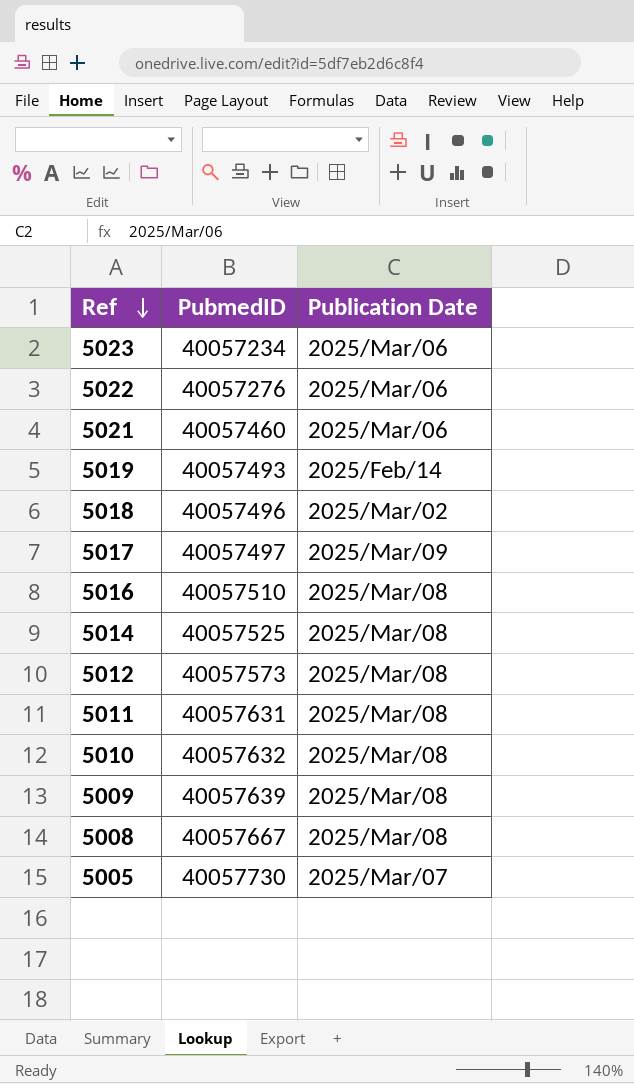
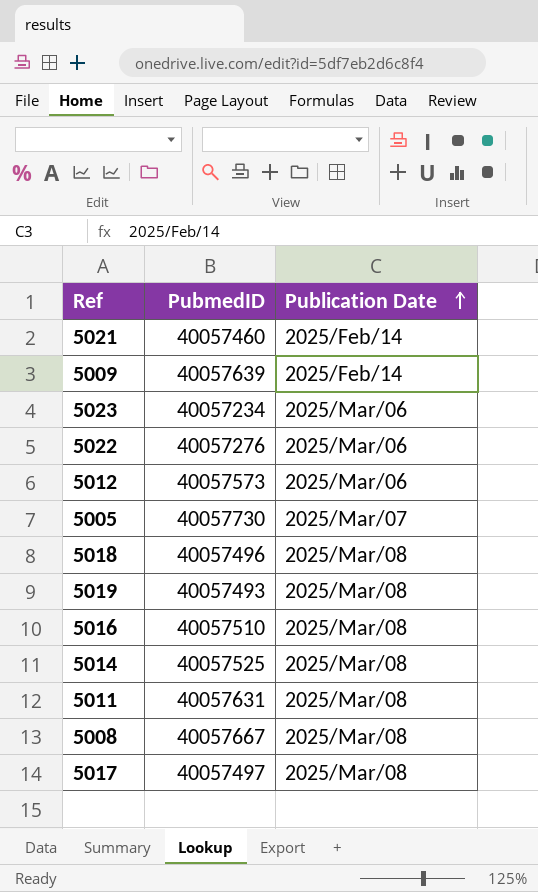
row order: Ref descending -> Publication Date ascending
row 5010: 40057632 | 2025/Mar/08 -> none
5021 | Publication Date: 2025/Mar/06 -> 2025/Feb/14
5009 | Publication Date: 2025/Mar/08 -> 2025/Feb/14
5012 | Publication Date: 2025/Mar/08 -> 2025/Mar/06
5018 | Publication Date: 2025/Mar/02 -> 2025/Mar/08
5019 | Publication Date: 2025/Feb/14 -> 2025/Mar/08
5017 | Publication Date: 2025/Mar/09 -> 2025/Mar/08

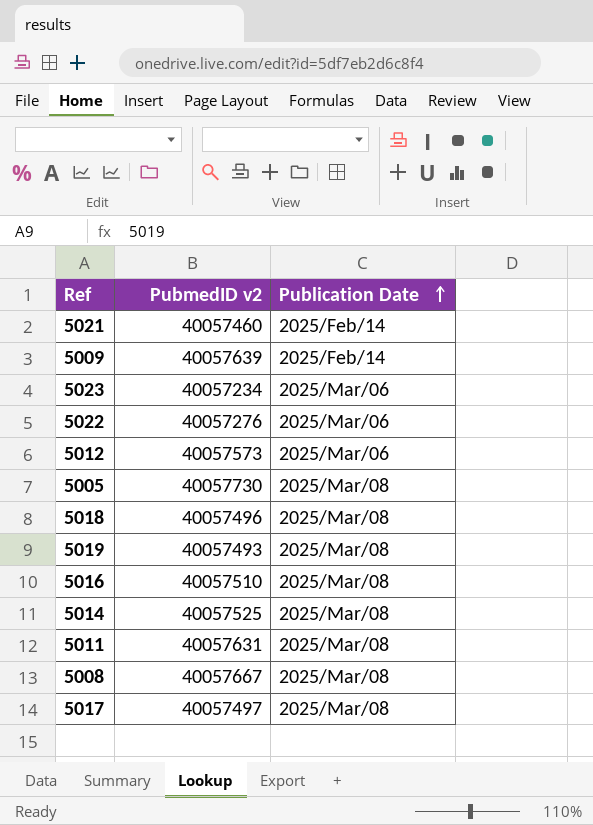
column name: PubmedID -> PubmedID v2
5005 | Publication Date: 2025/Mar/07 -> 2025/Mar/08

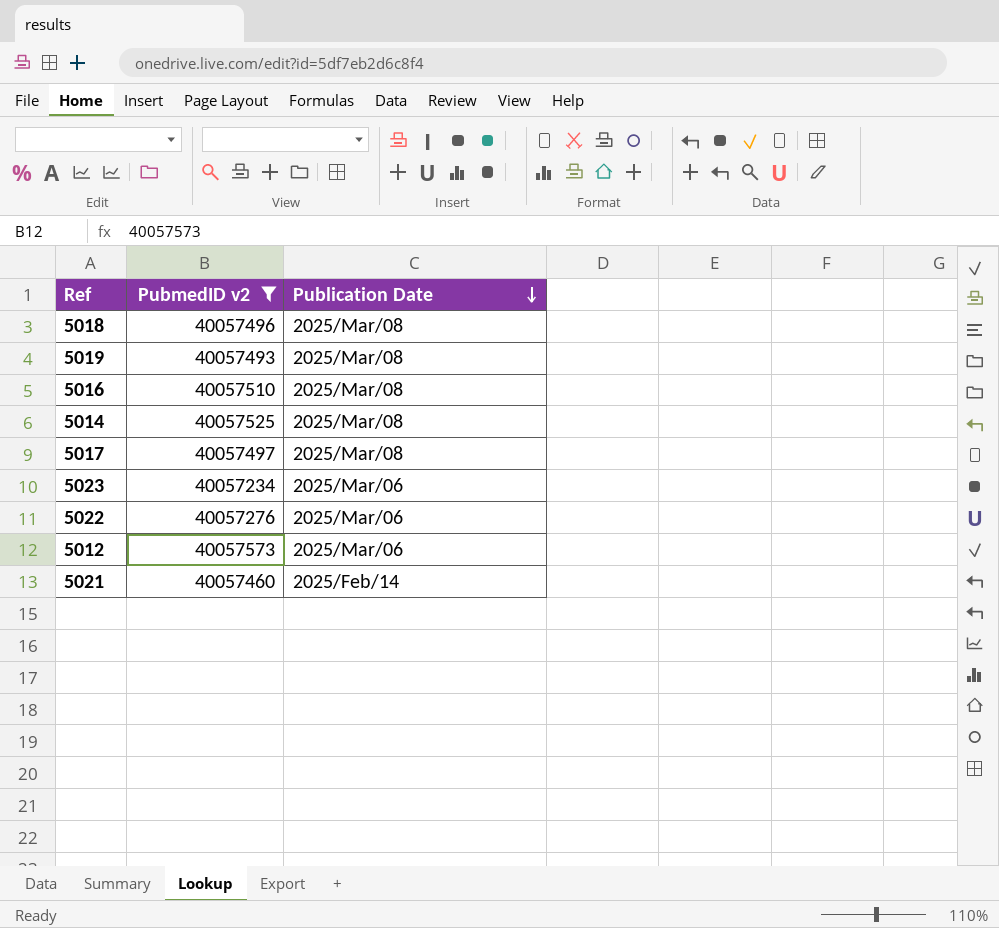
filter: none -> PubmedID v2 <= 40057573
row order: Publication Date ascending -> Publication Date descending

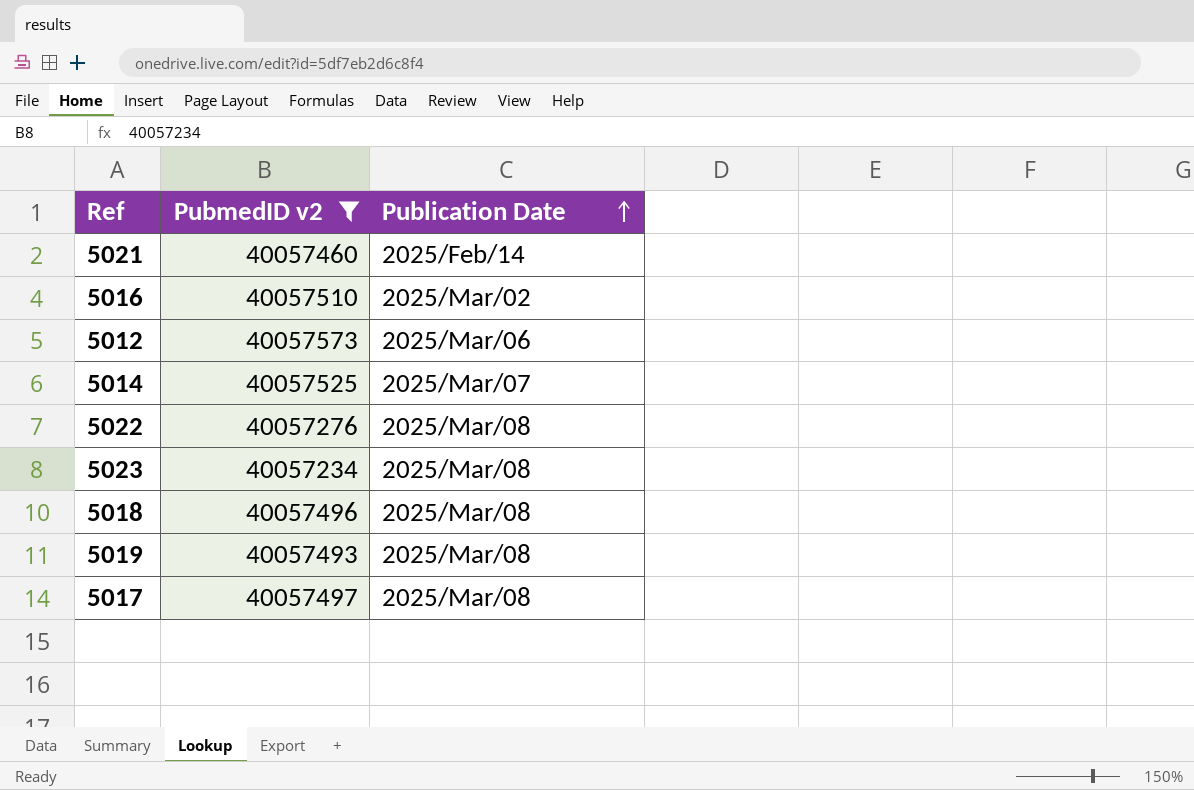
row order: Publication Date descending -> Publication Date ascending
5016 | Publication Date: 2025/Mar/08 -> 2025/Mar/02
5014 | Publication Date: 2025/Mar/08 -> 2025/Mar/07
5022 | Publication Date: 2025/Mar/06 -> 2025/Mar/08
5023 | Publication Date: 2025/Mar/06 -> 2025/Mar/08

